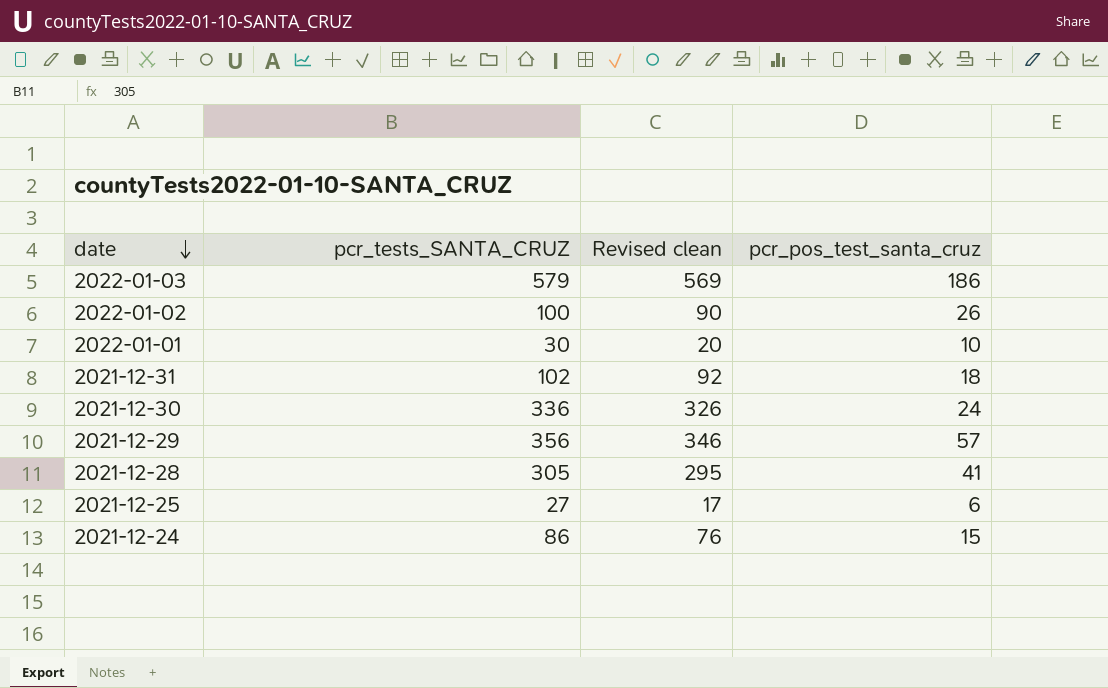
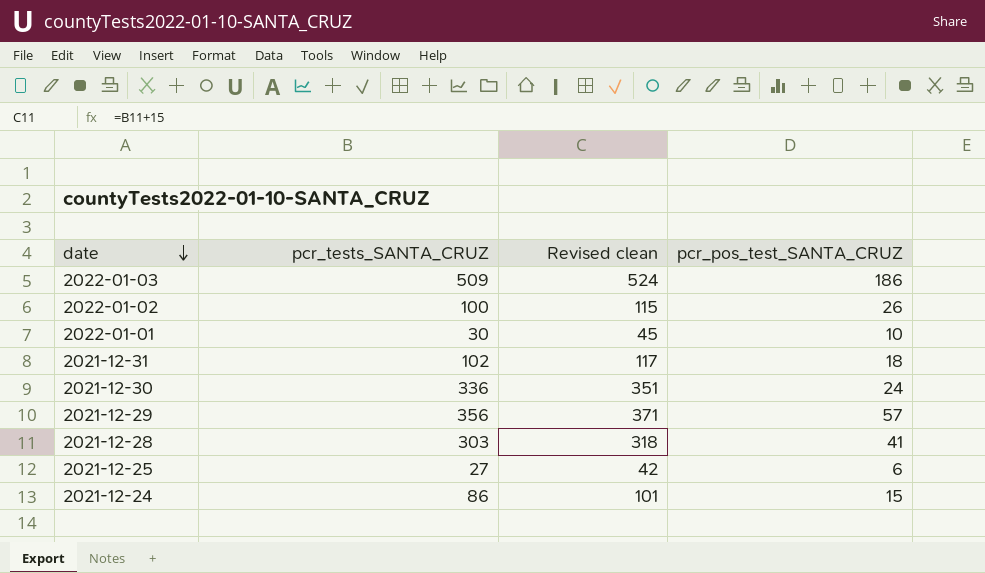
column Revised clean | formula: [pcr_tests_SANTA_CRUZ] - 10 -> [pcr_tests_SANTA_CRUZ] + 15
column name: pcr_pos_test_santa_cruz -> pcr_pos_test_SANTA_CRUZ
2022-01-03 | pcr_tests_SANTA_CRUZ: 579 -> 509
2021-12-28 | pcr_tests_SANTA_CRUZ: 305 -> 303

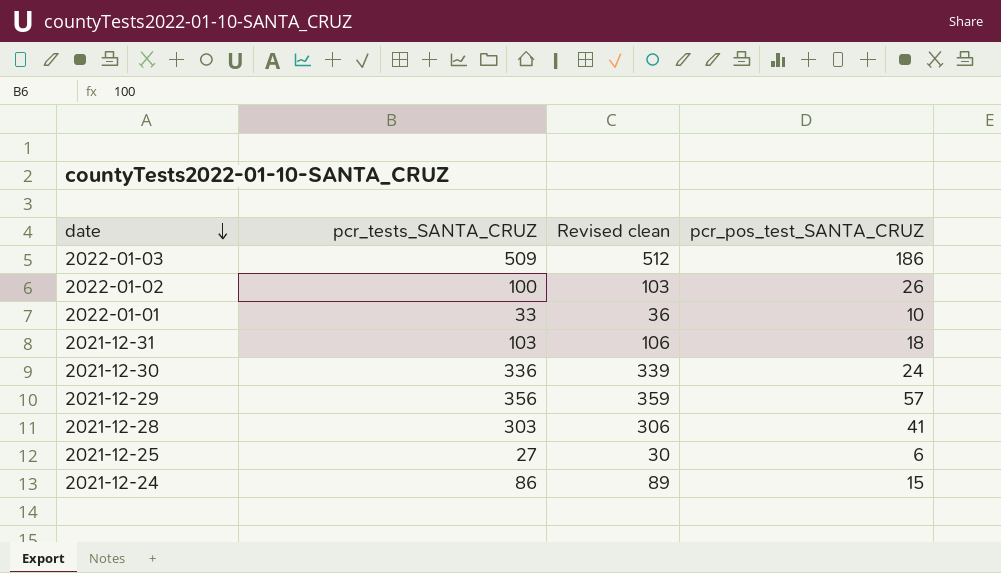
column Revised clean | formula: [pcr_tests_SANTA_CRUZ] + 15 -> [pcr_tests_SANTA_CRUZ] + 3
2022-01-01 | pcr_tests_SANTA_CRUZ: 30 -> 33
2021-12-31 | pcr_tests_SANTA_CRUZ: 102 -> 103

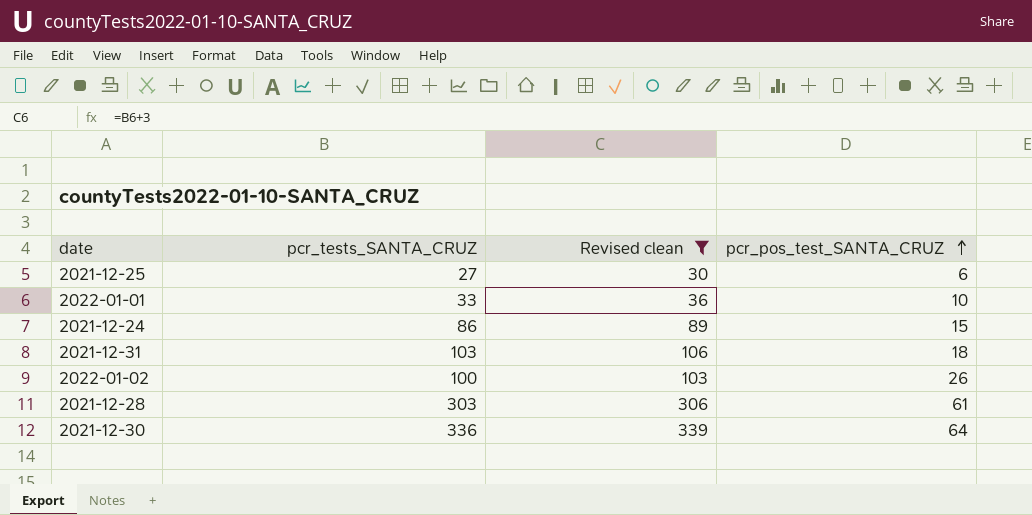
filter: none -> Revised clean <= 339
row order: date descending -> pcr_pos_test_SANTA_CRUZ ascending
2021-12-28 | pcr_pos_test_SANTA_CRUZ: 41 -> 61
2021-12-30 | pcr_pos_test_SANTA_CRUZ: 24 -> 64

